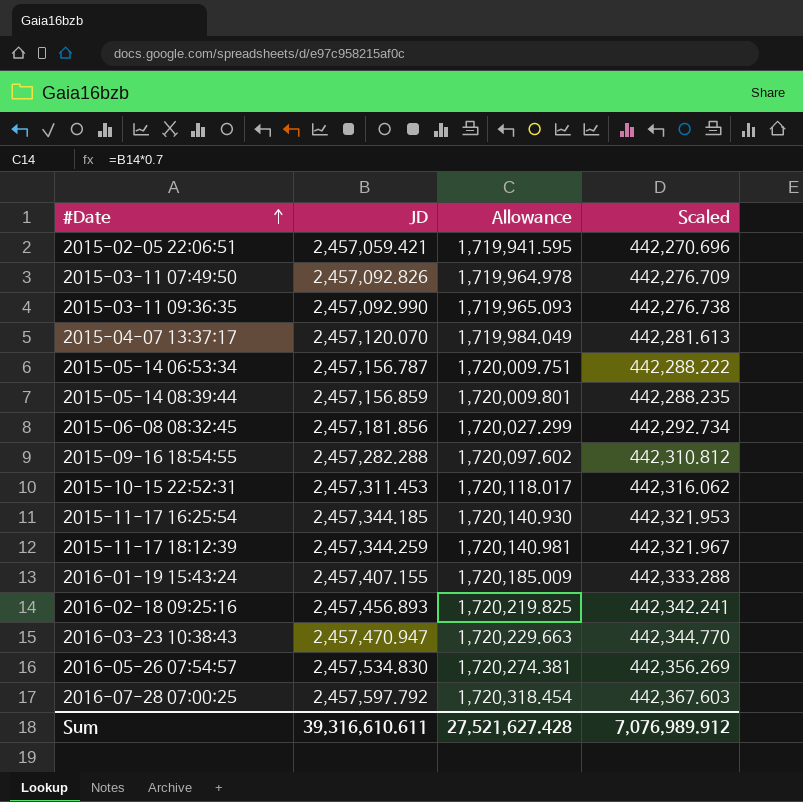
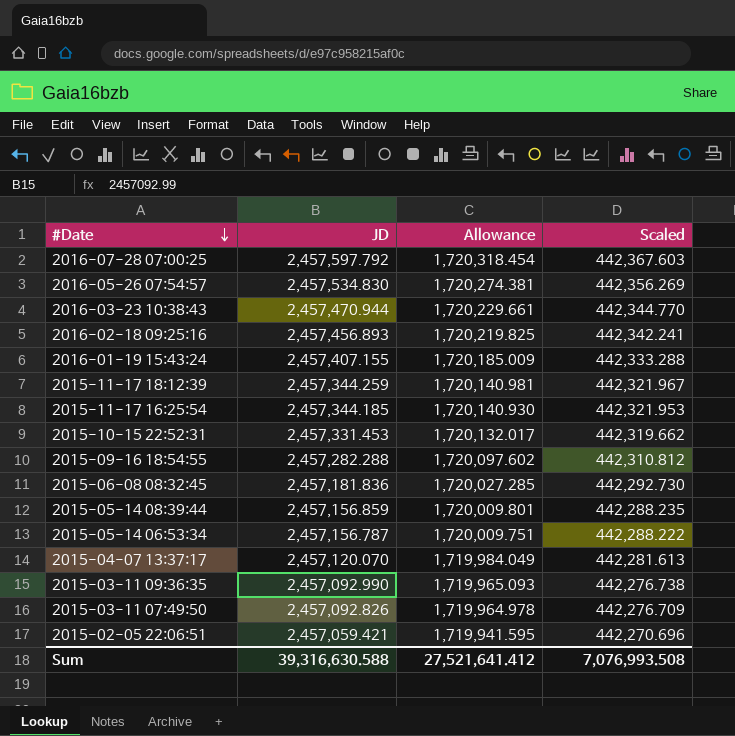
row order: #Date ascending -> #Date descending
2016-03-23 10:38:43 | JD: 2,457,470.947 -> 2,457,470.944
2016-03-23 10:38:43 | Allowance: 1,720,229.663 -> 1,720,229.661
2015-10-15 22:52:31 | JD: 2,457,311.453 -> 2,457,331.453
2015-10-15 22:52:31 | Allowance: 1,720,118.017 -> 1,720,132.017
2015-10-15 22:52:31 | Scaled: 442,316.062 -> 442,319.662
2015-06-08 08:32:45 | JD: 2,457,181.856 -> 2,457,181.836
2015-06-08 08:32:45 | Allowance: 1,720,027.299 -> 1,720,027.285
2015-06-08 08:32:45 | Scaled: 442,292.734 -> 442,292.730
Sum | JD: 39,316,610.611 -> 39,316,630.588
Sum | Allowance: 27,521,627.428 -> 27,521,641.412
Sum | Scaled: 7,076,989.912 -> 7,076,993.508

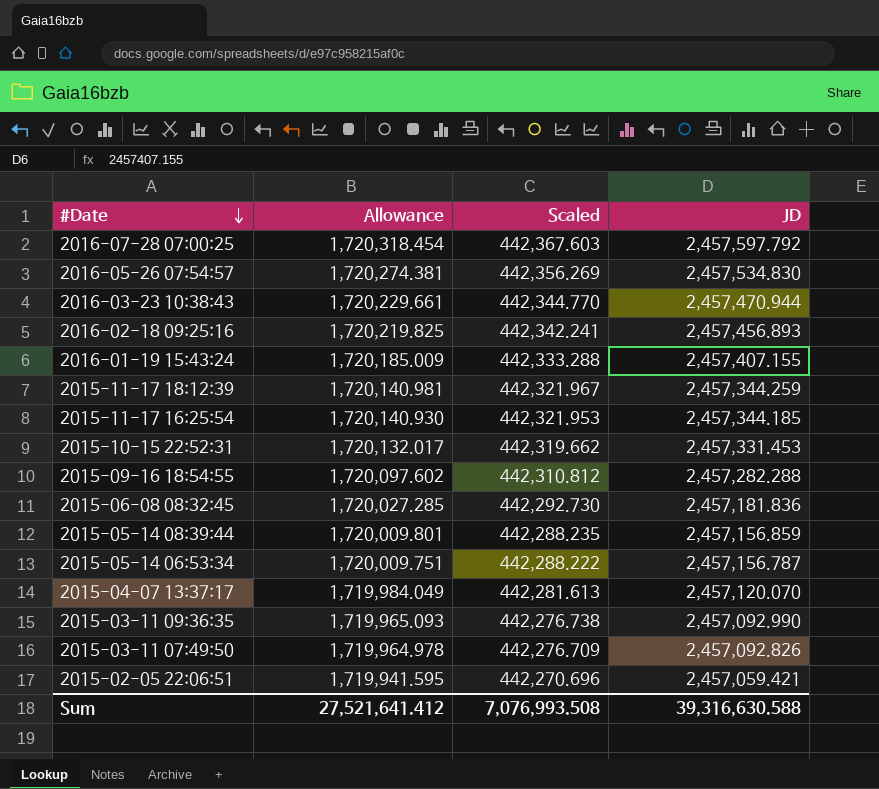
column JD | position: 2 -> 4

